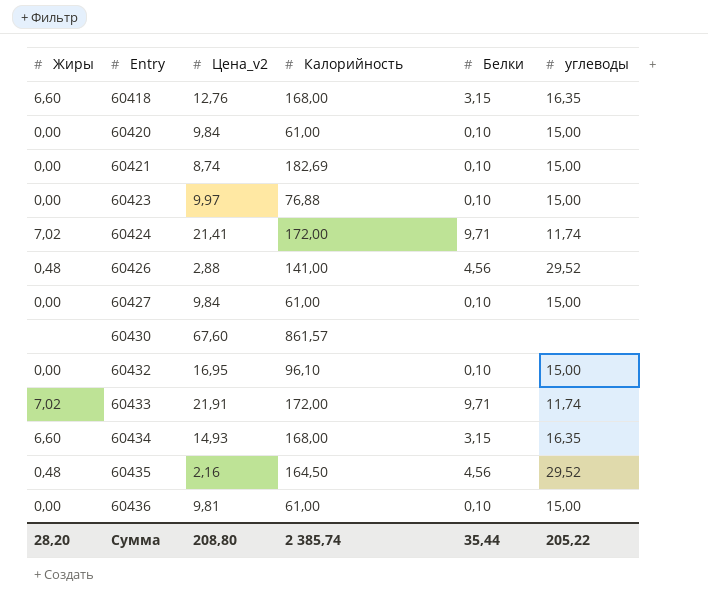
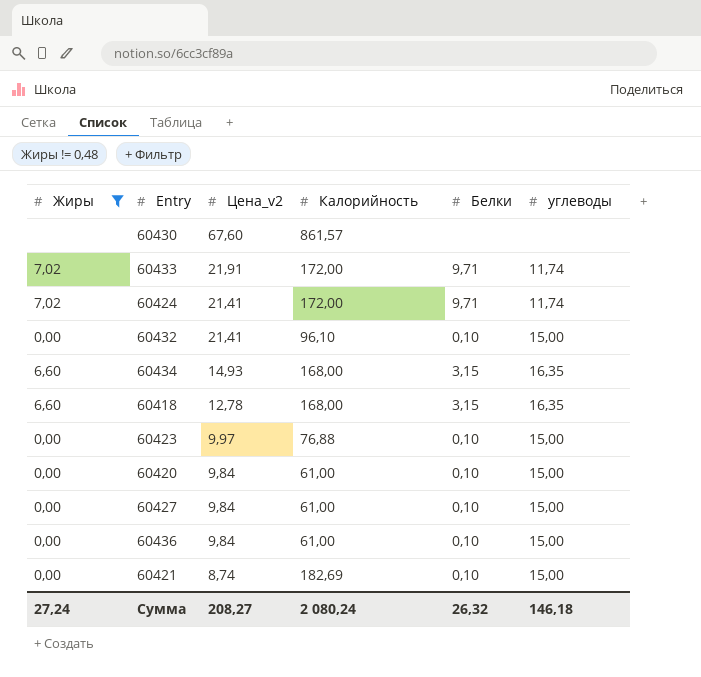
filter: none -> Жиры != 0,48
row order: Entry ascending -> Цена_v2 descending
60432 | Цена_v2: 16,95 -> 21,41
60418 | Цена_v2: 12,76 -> 12,78
60436 | Цена_v2: 9,81 -> 9,84
Сумма | Жиры: 28,20 -> 27,24
Сумма | Цена_v2: 208,80 -> 208,27
Сумма | Калорийность: 2 385,74 -> 2 080,24
Сумма | Белки: 35,44 -> 26,32
Сумма | углеводы: 205,22 -> 146,18

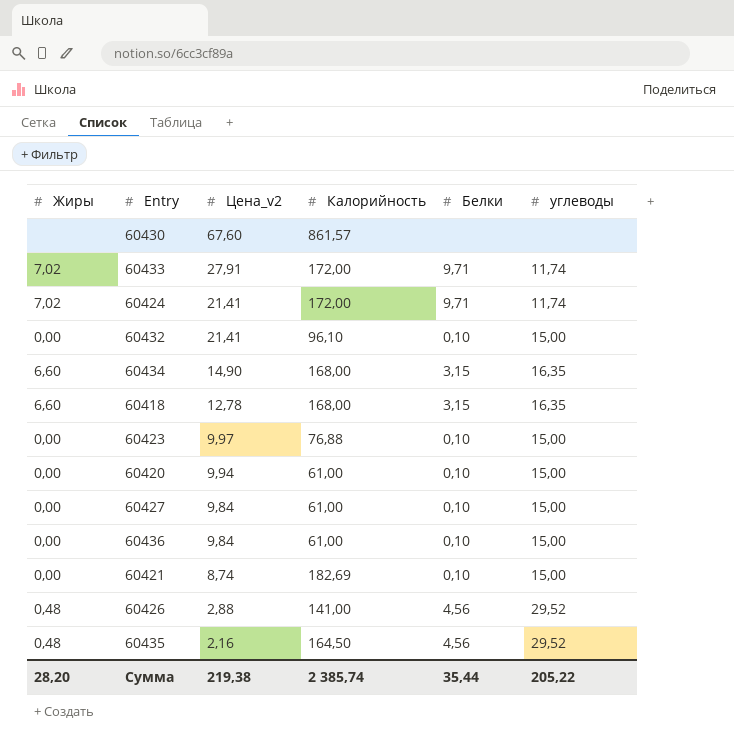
filter: Жиры != 0,48 -> none
60433 | Цена_v2: 21,91 -> 27,91
60434 | Цена_v2: 14,93 -> 14,90
60420 | Цена_v2: 9,84 -> 9,94
Сумма | Жиры: 27,24 -> 28,20
Сумма | Цена_v2: 208,27 -> 219,38
Сумма | Калорийность: 2 080,24 -> 2 385,74
Сумма | Белки: 26,32 -> 35,44
Сумма | углеводы: 146,18 -> 205,22

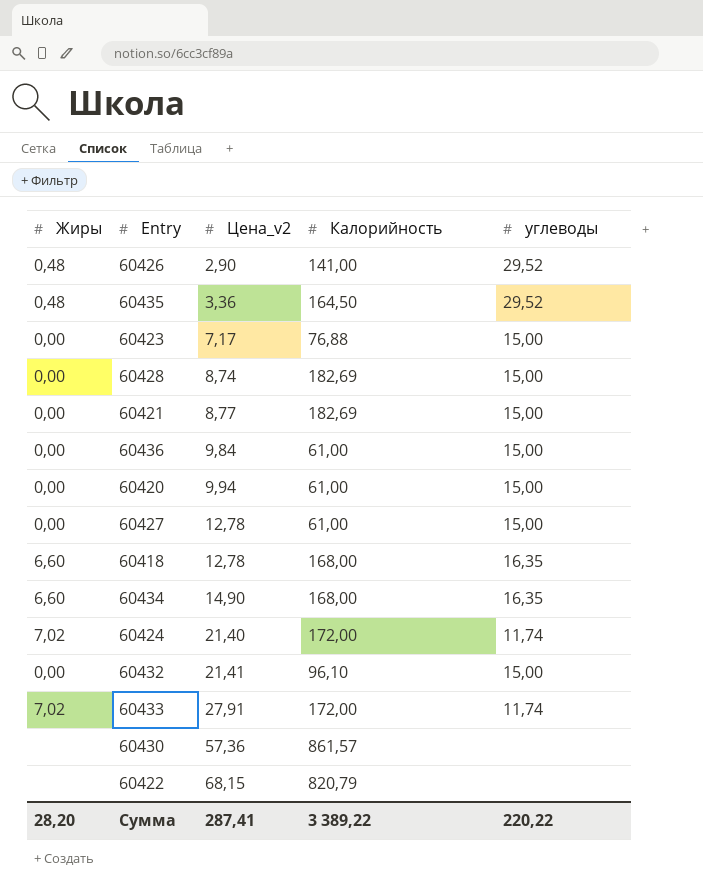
row order: Цена_v2 descending -> Цена_v2 ascending
column Белки | position: 5 -> none
60426 | Цена_v2: 2,88 -> 2,90
60435 | Цена_v2: 2,16 -> 3,36
60423 | Цена_v2: 9,97 -> 7,17
row 60428: none -> 0,00 | 8,74 | 182,69 | 15,00
60421 | Цена_v2: 8,74 -> 8,77
60427 | Цена_v2: 9,84 -> 12,78
60424 | Цена_v2: 21,41 -> 21,40
60430 | Цена_v2: 67,60 -> 57,36
row 60422: none -> none | 68,15 | 820,79 | none
Сумма | Цена_v2: 219,38 -> 287,41
Сумма | Калорийность: 2 385,74 -> 3 389,22
Сумма | углеводы: 205,22 -> 220,22

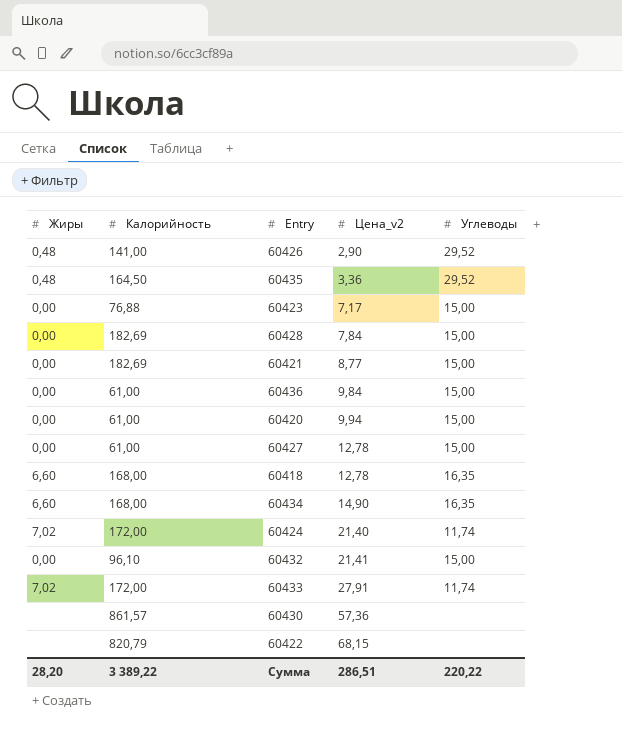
column Калорийность | position: 4 -> 2
column name: углеводы -> Углеводы
60428 | Цена_v2: 8,74 -> 7,84
Сумма | Цена_v2: 287,41 -> 286,51

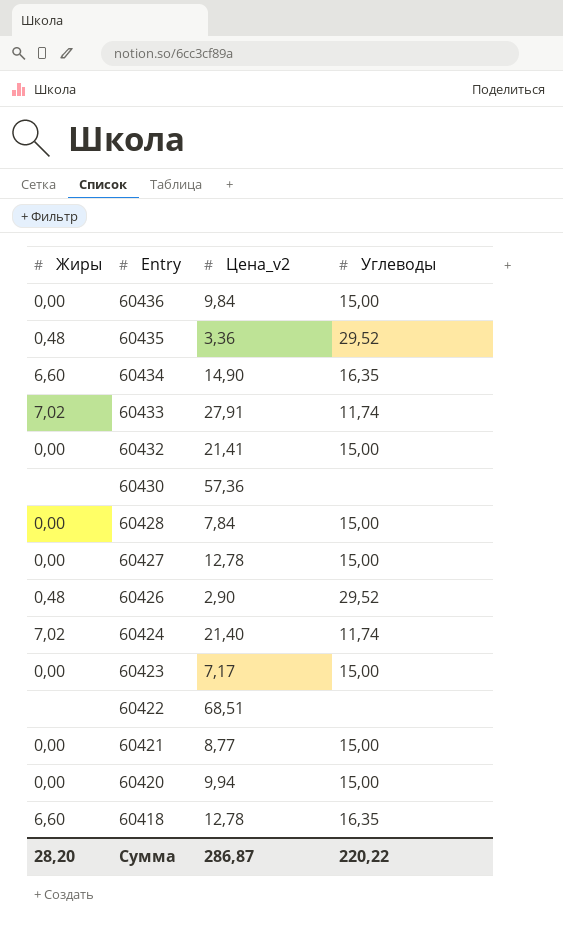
row order: Цена_v2 ascending -> Entry descending
column Калорийность | position: 2 -> none
60422 | Цена_v2: 68,15 -> 68,51
Сумма | Цена_v2: 286,51 -> 286,87

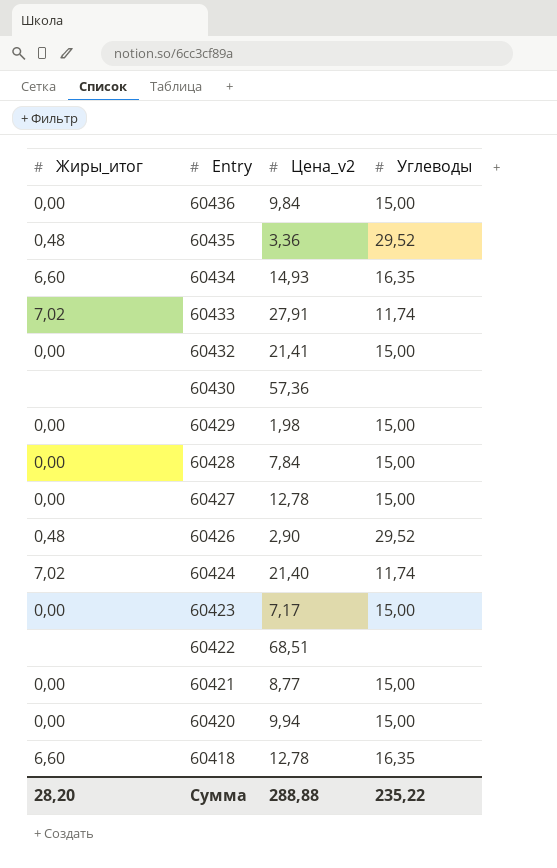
column name: Жиры -> Жиры_итог
60434 | Цена_v2: 14,90 -> 14,93
row 60429: none -> 0,00 | 1,98 | 15,00
Сумма | Цена_v2: 286,87 -> 288,88
Сумма | Углеводы: 220,22 -> 235,22

